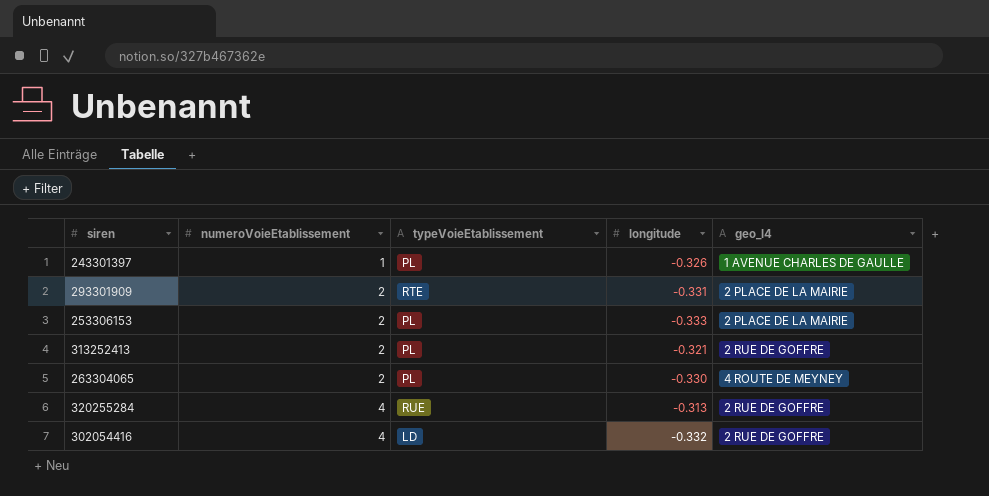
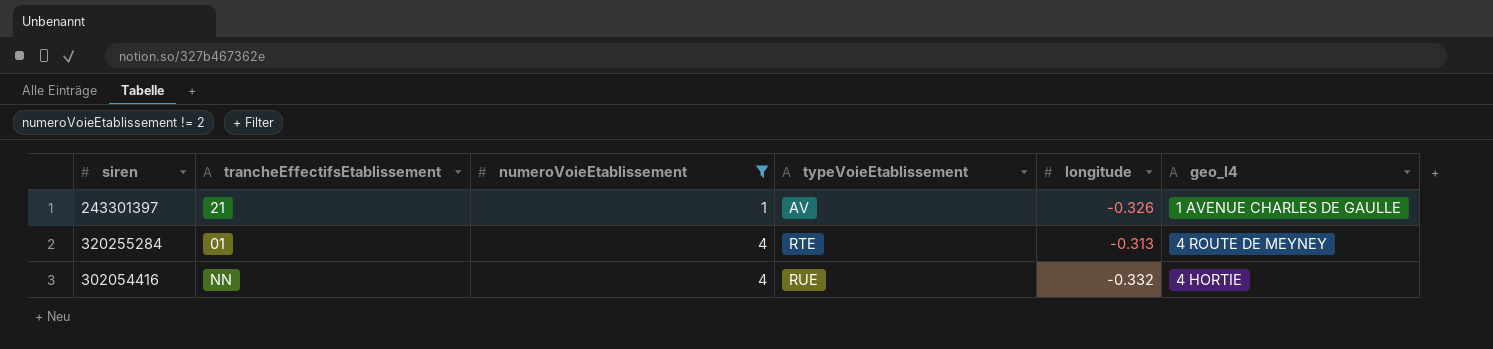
filter: none -> numeroVoieEtablissement != 2
column trancheEffectifsEtablissement | position: none -> 2
243301397 | typeVoieEtablissement: PL -> AV
320255284 | typeVoieEtablissement: RUE -> RTE
320255284 | geo_l4: 2 RUE DE GOFFRE -> 4 ROUTE DE MEYNEY
302054416 | typeVoieEtablissement: LD -> RUE
302054416 | geo_l4: 2 RUE DE GOFFRE -> 4 HORTIE

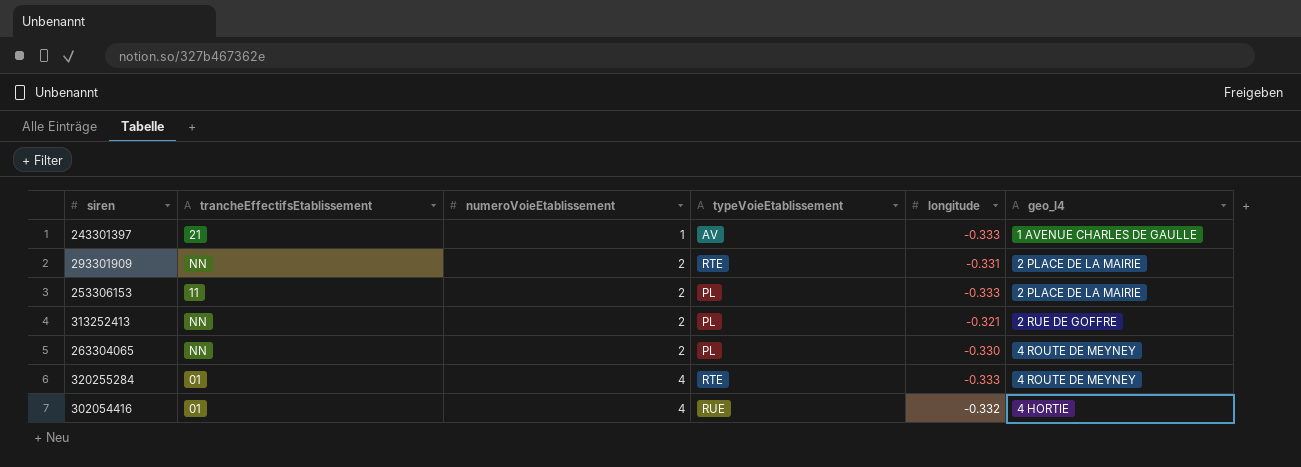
filter: numeroVoieEtablissement != 2 -> none
243301397 | longitude: -0.326 -> -0.333
320255284 | longitude: -0.313 -> -0.333
302054416 | trancheEffectifsEtablissement: NN -> 01

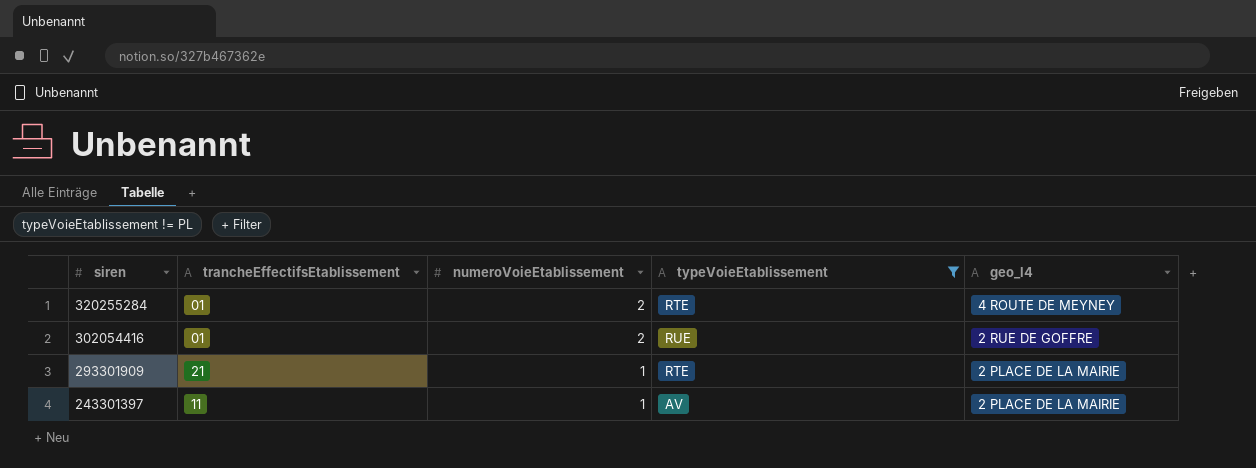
filter: none -> typeVoieEtablissement != PL
row order: numeroVoieEtablissement ascending -> siren descending
column longitude | position: 5 -> none
320255284 | numeroVoieEtablissement: 4 -> 2
302054416 | numeroVoieEtablissement: 4 -> 2
302054416 | geo_l4: 4 HORTIE -> 2 RUE DE GOFFRE
293301909 | trancheEffectifsEtablissement: NN -> 21
293301909 | numeroVoieEtablissement: 2 -> 1
243301397 | trancheEffectifsEtablissement: 21 -> 11
243301397 | geo_l4: 1 AVENUE CHARLES DE GAULLE -> 2 PLACE DE LA MAIRIE

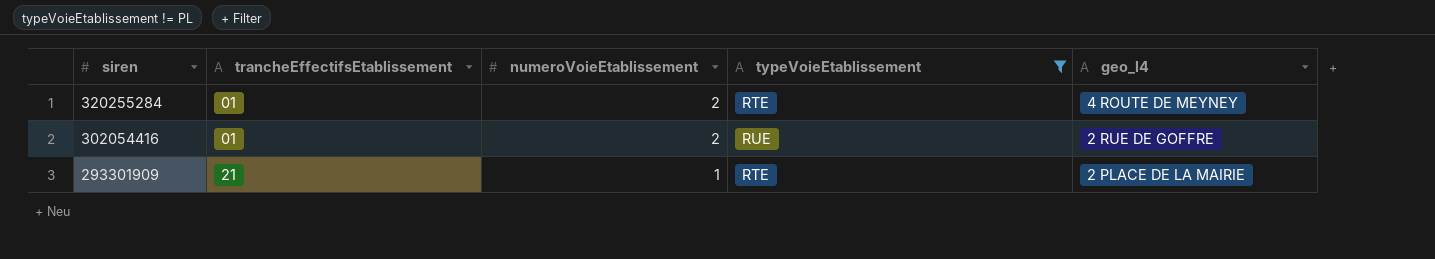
row 243301397: 11 | 1 | AV | 2 PLACE DE LA MAIRIE -> none

